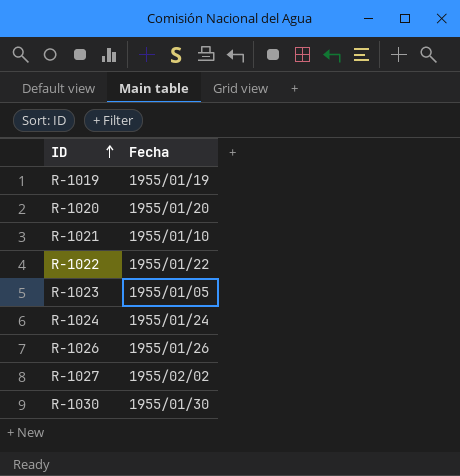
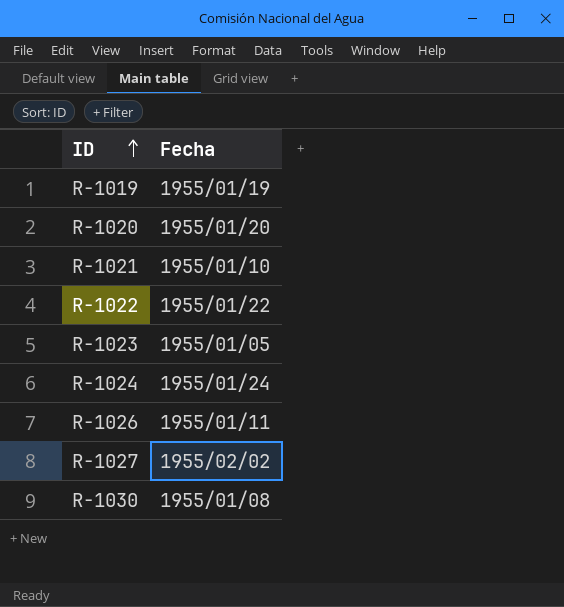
R-1026 | Fecha: 1955/01/26 -> 1955/01/11
R-1030 | Fecha: 1955/01/30 -> 1955/01/08

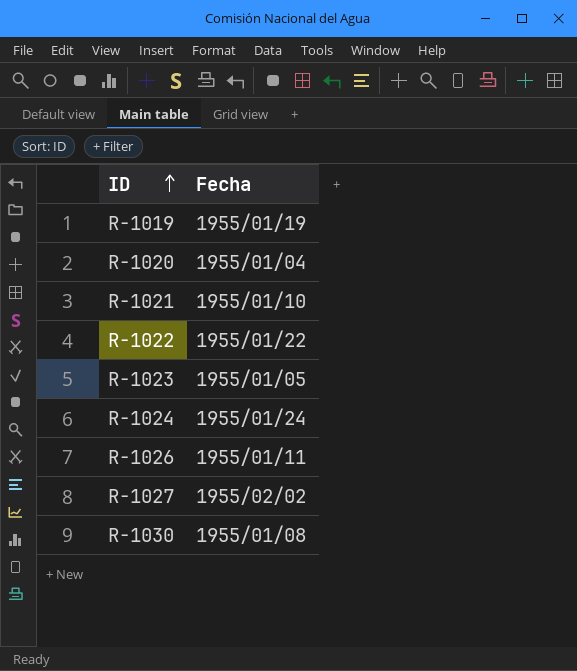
R-1020 | Fecha: 1955/01/20 -> 1955/01/04

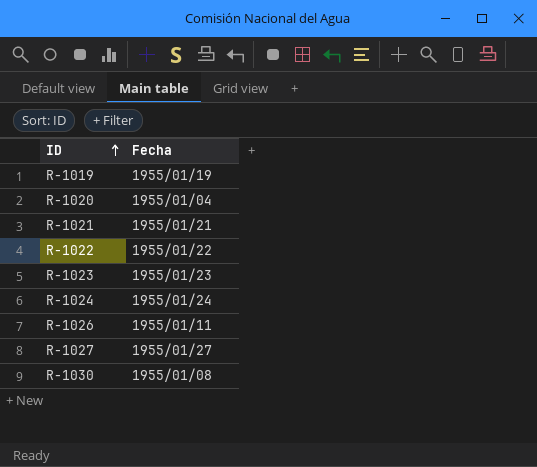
R-1021 | Fecha: 1955/01/10 -> 1955/01/21
R-1023 | Fecha: 1955/01/05 -> 1955/01/23
R-1027 | Fecha: 1955/02/02 -> 1955/01/27

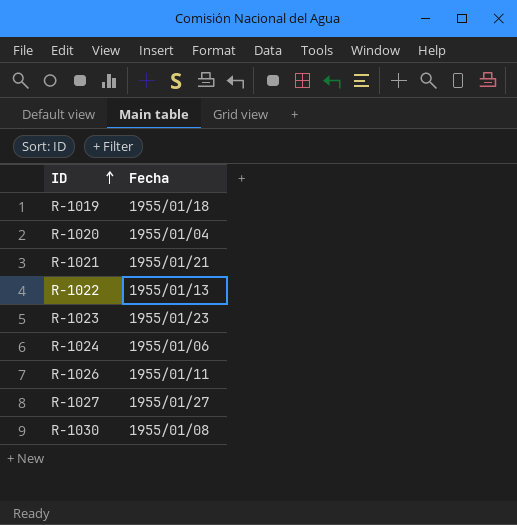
R-1019 | Fecha: 1955/01/19 -> 1955/01/18
R-1022 | Fecha: 1955/01/22 -> 1955/01/13
R-1024 | Fecha: 1955/01/24 -> 1955/01/06

